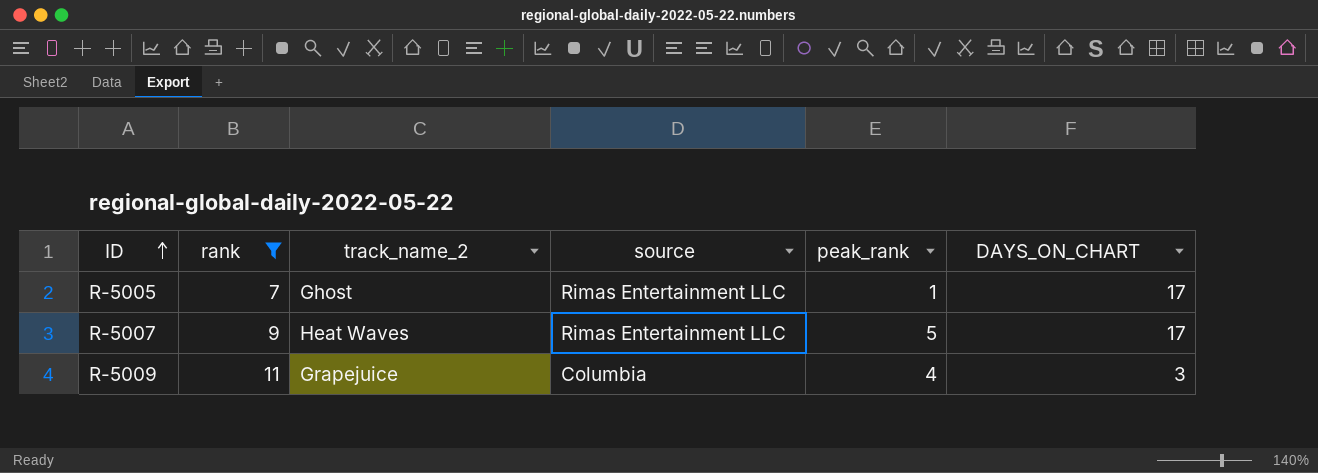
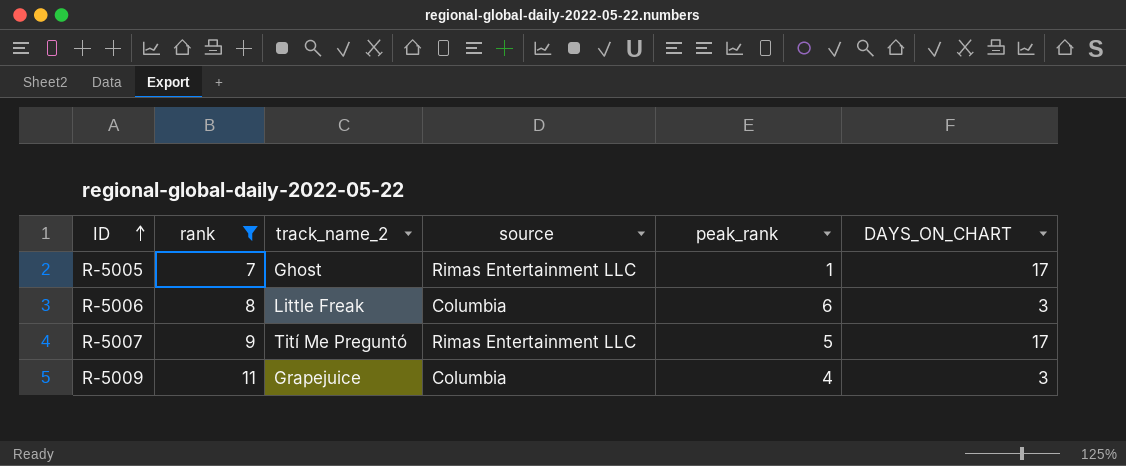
row R-5006: none -> 8 | Little Freak | Columbia | 6 | 3
R-5007 | track_name_2: Heat Waves -> Tití Me Preguntó

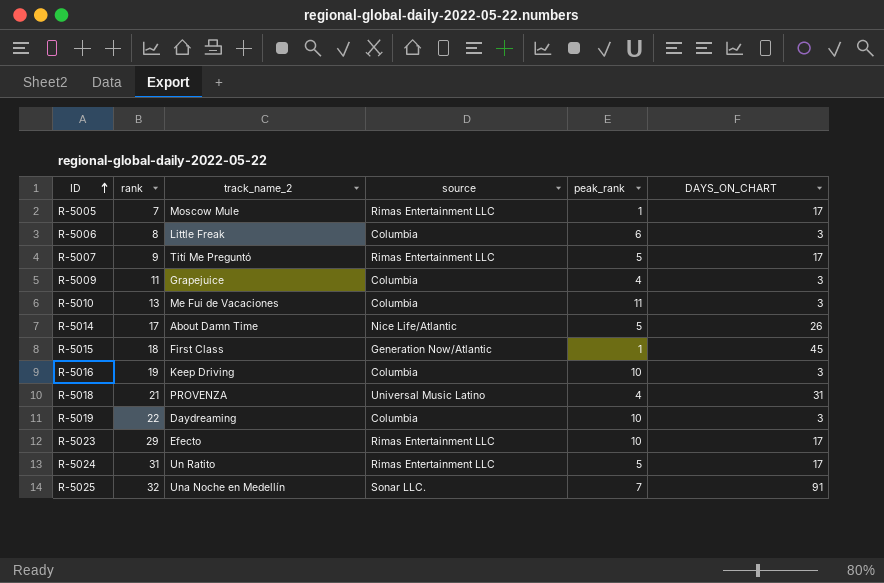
filter: rank <= 11 -> none
R-5005 | track_name_2: Ghost -> Moscow Mule

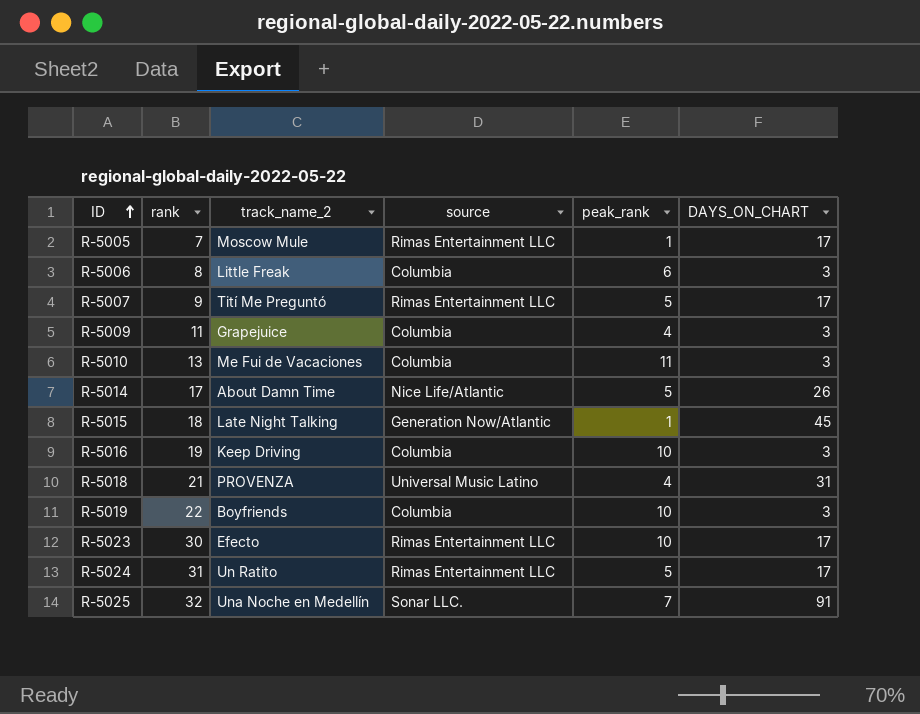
R-5015 | track_name_2: First Class -> Late Night Talking
R-5019 | track_name_2: Daydreaming -> Boyfriends
R-5023 | rank: 29 -> 30

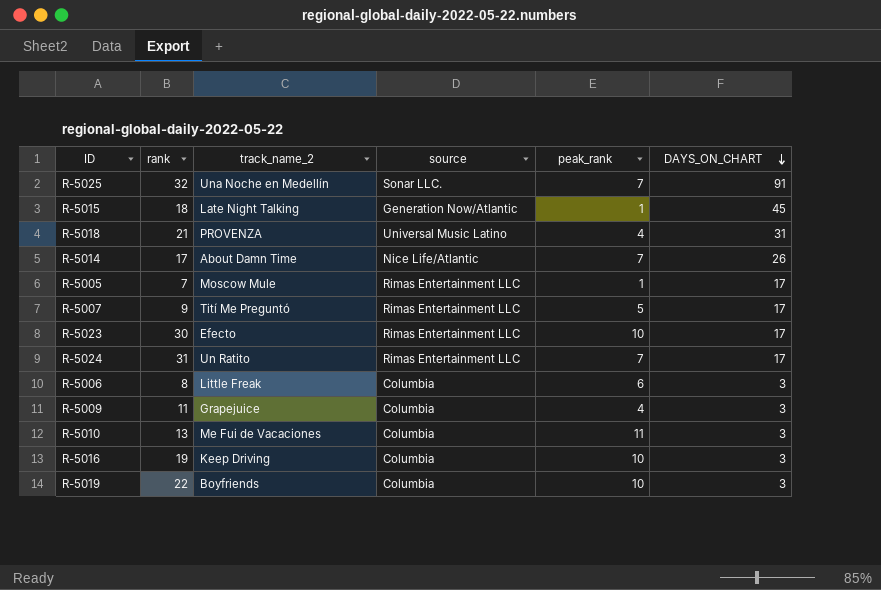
row order: ID ascending -> DAYS_ON_CHART descending
R-5014 | peak_rank: 5 -> 7
R-5024 | peak_rank: 5 -> 7

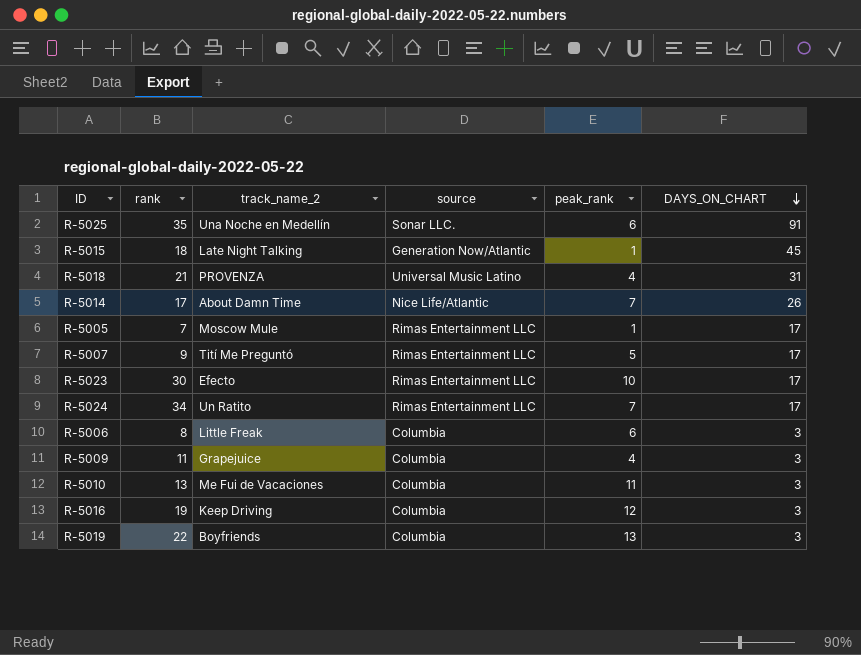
R-5025 | rank: 32 -> 35
R-5025 | peak_rank: 7 -> 6
R-5024 | rank: 31 -> 34
R-5016 | peak_rank: 10 -> 12
R-5019 | peak_rank: 10 -> 13

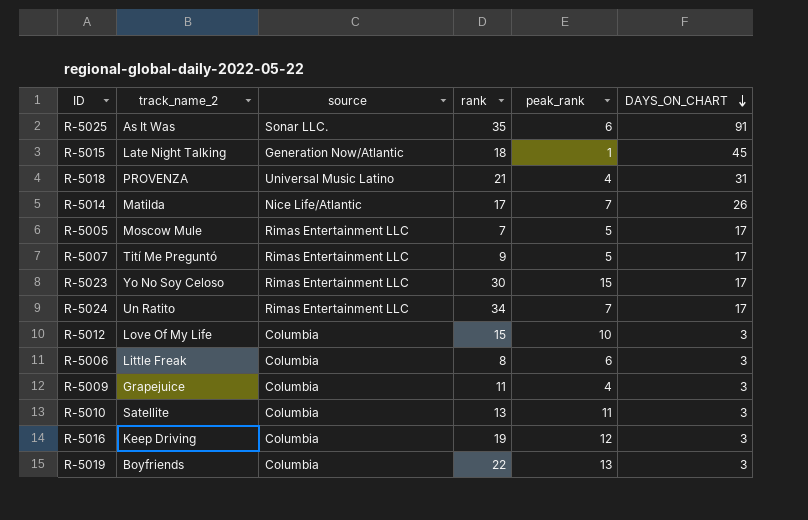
column rank | position: 2 -> 4
R-5025 | track_name_2: Una Noche en Medellín -> As It Was
R-5014 | track_name_2: About Damn Time -> Matilda
R-5005 | peak_rank: 1 -> 5
R-5023 | track_name_2: Efecto -> Yo No Soy Celoso
R-5023 | peak_rank: 10 -> 15
row R-5012: none -> Love Of My Life | Columbia | 15 | 10 | 3
R-5010 | track_name_2: Me Fui de Vacaciones -> Satellite

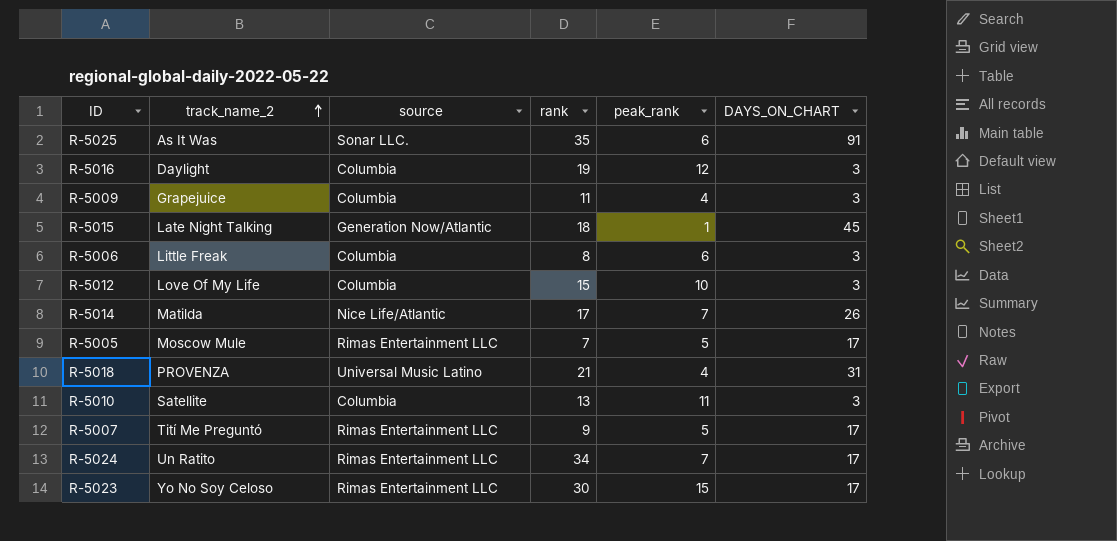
row order: DAYS_ON_CHART descending -> track_name_2 ascending
row R-5019: Boyfriends | Columbia | 22 | 13 | 3 -> none
R-5016 | track_name_2: Keep Driving -> Daylight

